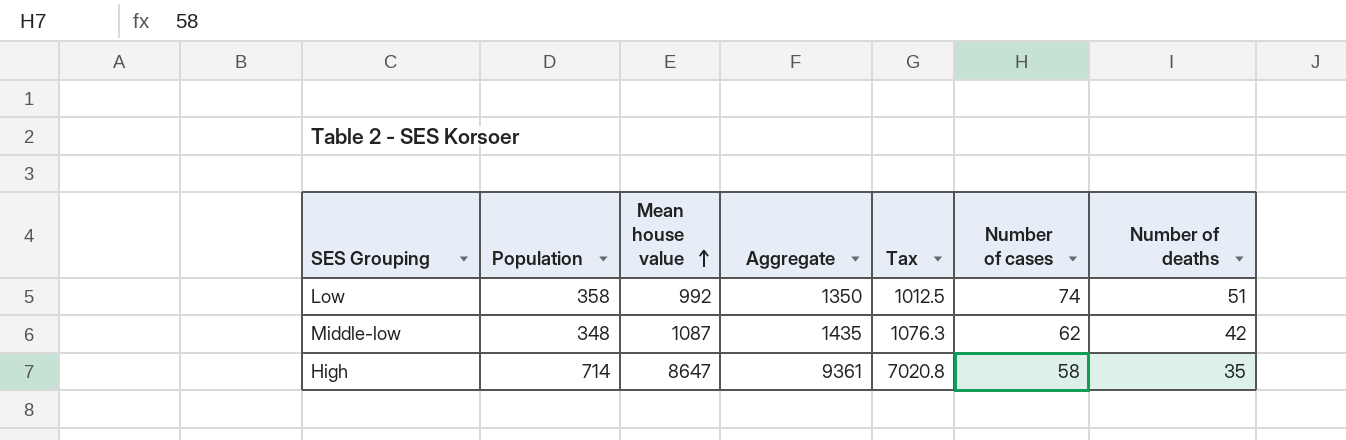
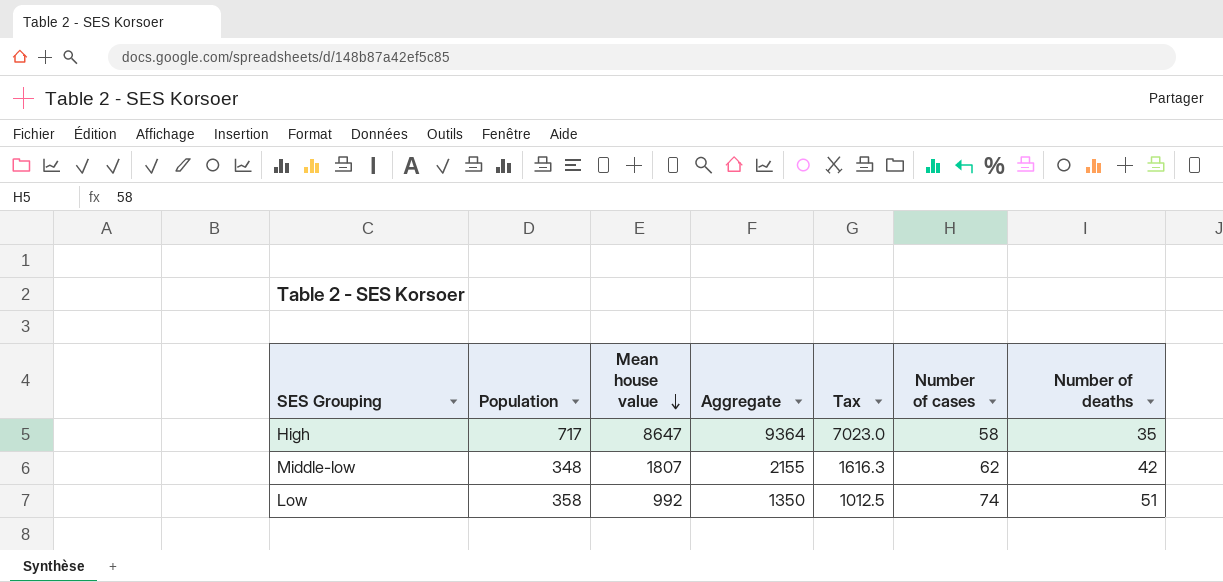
row order: Mean house value ascending -> Mean house value descending
High | Population: 714 -> 717
High | Aggregate: 9361 -> 9364
High | Tax: 7020.8 -> 7023.0
Middle-low | Mean house value: 1087 -> 1807
Middle-low | Aggregate: 1435 -> 2155
Middle-low | Tax: 1076.3 -> 1616.3

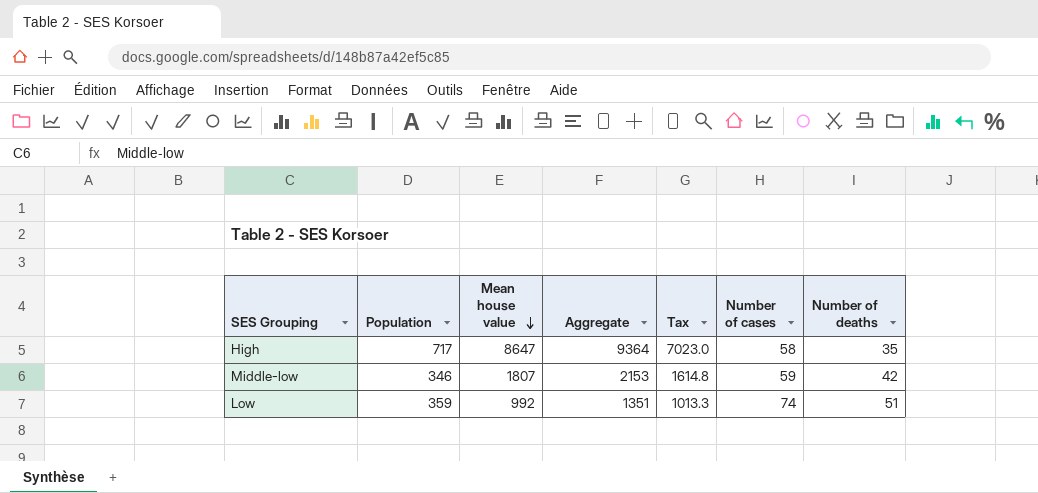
Middle-low | Population: 348 -> 346
Middle-low | Aggregate: 2155 -> 2153
Middle-low | Tax: 1616.3 -> 1614.8
Middle-low | Number of cases: 62 -> 59
Low | Population: 358 -> 359
Low | Aggregate: 1350 -> 1351
Low | Tax: 1012.5 -> 1013.3

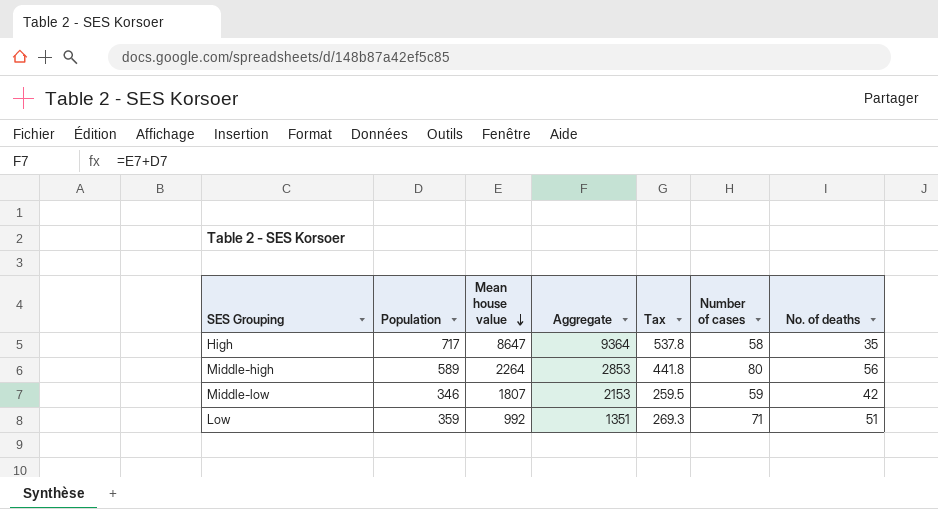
column Tax | formula: [Aggregate] * 0.75 -> [Population] * 0.75
column name: Number of deaths -> No. of deaths
row Middle-high: none -> 589 | 2264 | 2853 | 441.8 | 80 | 56
Low | Number of cases: 74 -> 71

